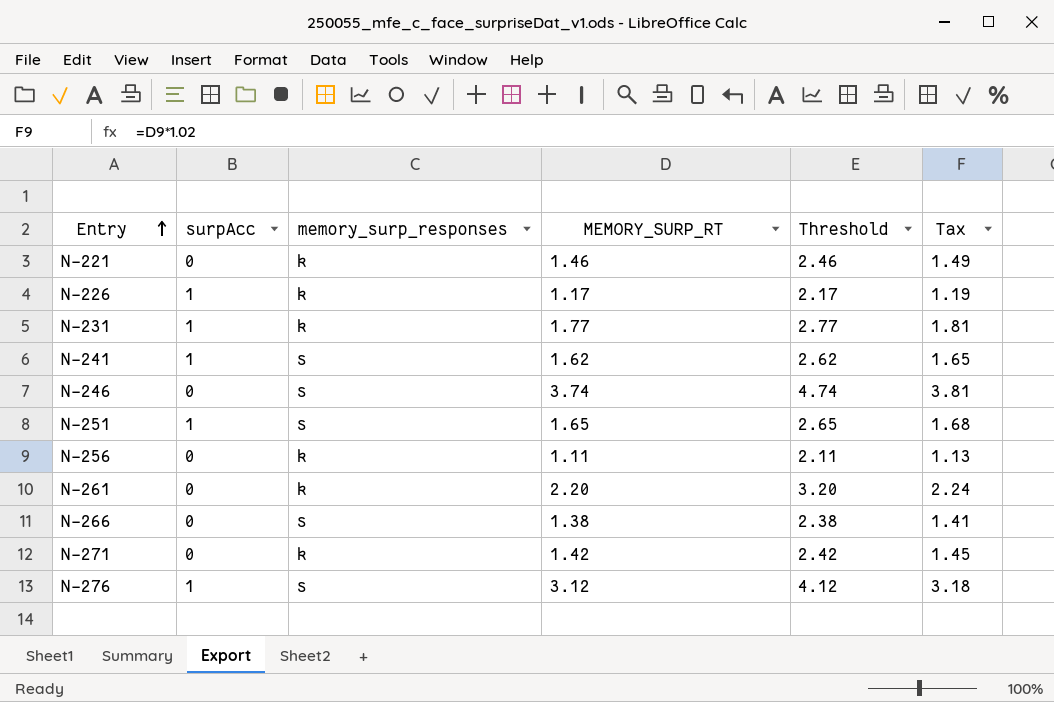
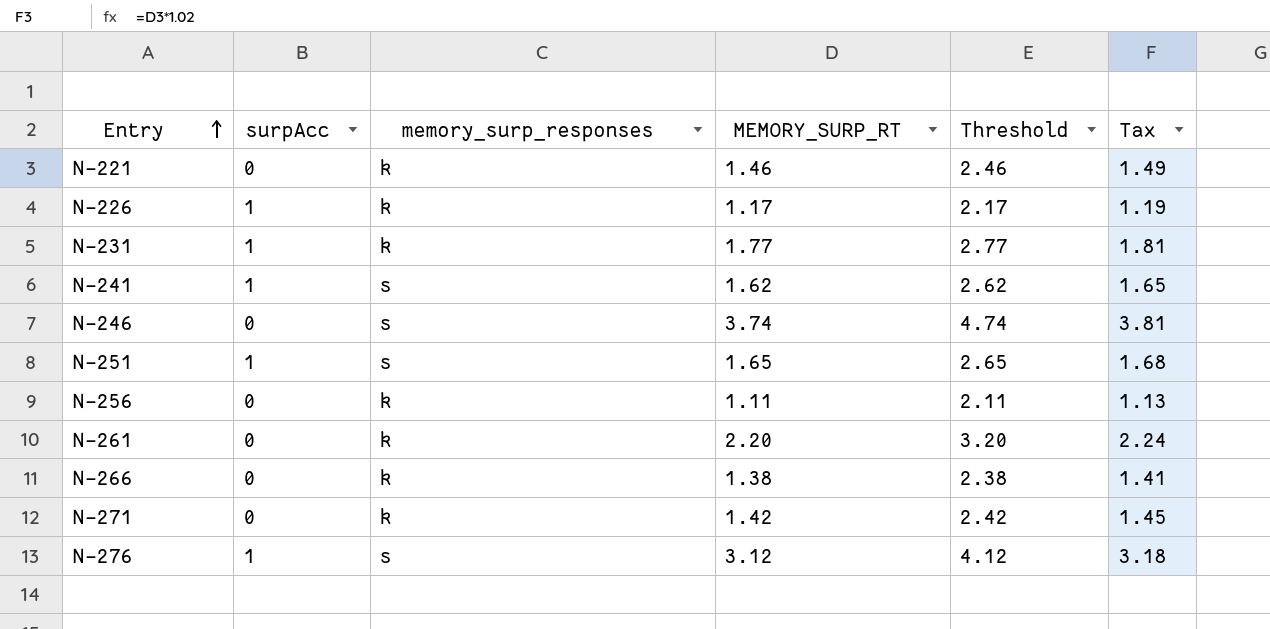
N-266 | memory_surp_responses: s -> k

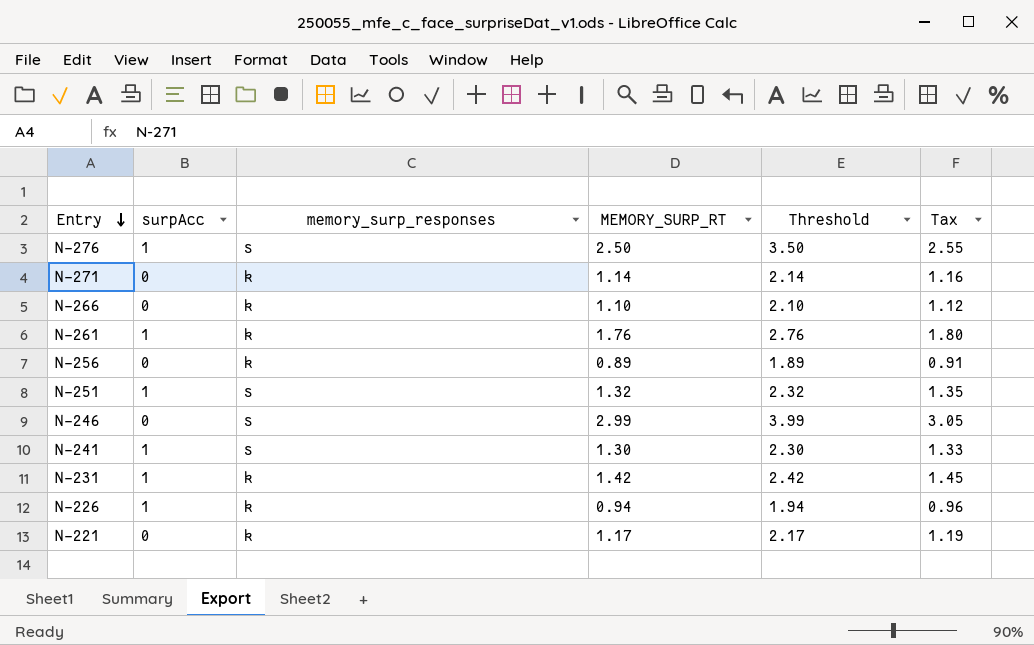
row order: Entry ascending -> Entry descending
N-276 | MEMORY_SURP_RT: 3.12 -> 2.50
N-276 | Threshold: 4.12 -> 3.50
N-276 | Tax: 3.18 -> 2.55
N-271 | MEMORY_SURP_RT: 1.42 -> 1.14
N-271 | Threshold: 2.42 -> 2.14
N-271 | Tax: 1.45 -> 1.16
N-266 | MEMORY_SURP_RT: 1.38 -> 1.10
N-266 | Threshold: 2.38 -> 2.10
N-266 | Tax: 1.41 -> 1.12
N-261 | surpAcc: 0 -> 1
N-261 | MEMORY_SURP_RT: 2.20 -> 1.76
N-261 | Threshold: 3.20 -> 2.76
N-261 | Tax: 2.24 -> 1.80
N-256 | MEMORY_SURP_RT: 1.11 -> 0.89
N-256 | Threshold: 2.11 -> 1.89
N-256 | Tax: 1.13 -> 0.91
N-251 | MEMORY_SURP_RT: 1.65 -> 1.32
N-251 | Threshold: 2.65 -> 2.32
N-251 | Tax: 1.68 -> 1.35
N-246 | MEMORY_SURP_RT: 3.74 -> 2.99
N-246 | Threshold: 4.74 -> 3.99
N-246 | Tax: 3.81 -> 3.05
N-241 | MEMORY_SURP_RT: 1.62 -> 1.30
N-241 | Threshold: 2.62 -> 2.30
N-241 | Tax: 1.65 -> 1.33
N-231 | MEMORY_SURP_RT: 1.77 -> 1.42
N-231 | Threshold: 2.77 -> 2.42
N-231 | Tax: 1.81 -> 1.45
N-226 | MEMORY_SURP_RT: 1.17 -> 0.94
N-226 | Threshold: 2.17 -> 1.94
N-226 | Tax: 1.19 -> 0.96
N-221 | MEMORY_SURP_RT: 1.46 -> 1.17
N-221 | Threshold: 2.46 -> 2.17
N-221 | Tax: 1.49 -> 1.19

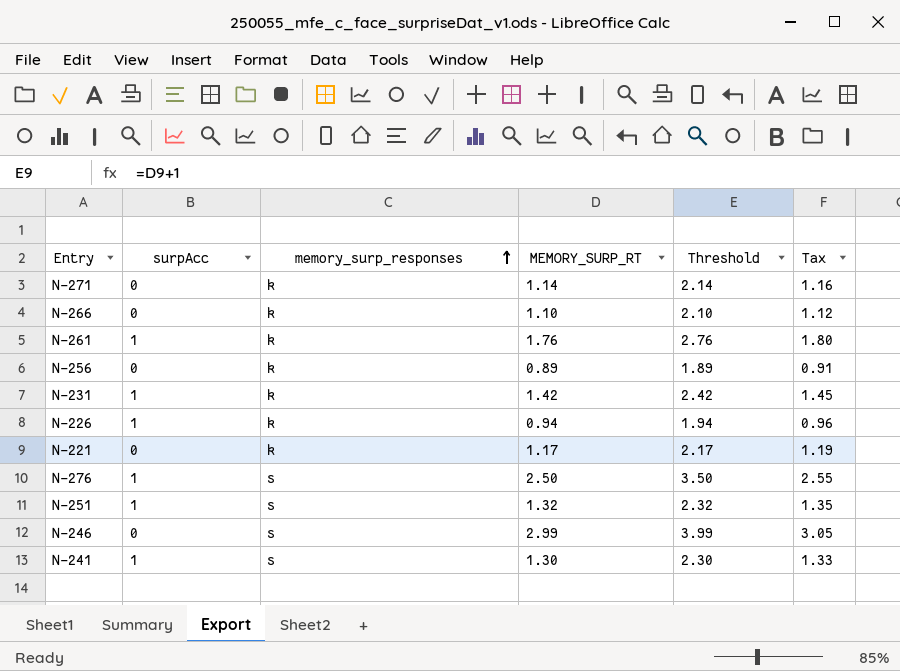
row order: Entry descending -> memory_surp_responses ascending

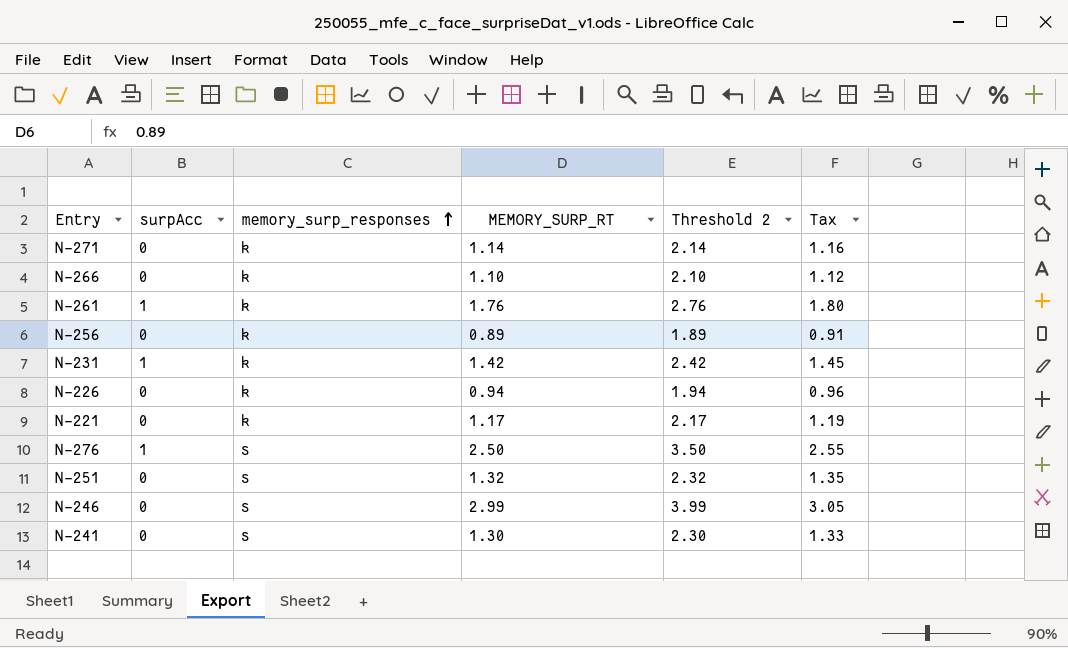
column name: Threshold -> Threshold 2
N-226 | surpAcc: 1 -> 0
N-251 | surpAcc: 1 -> 0
N-241 | surpAcc: 1 -> 0

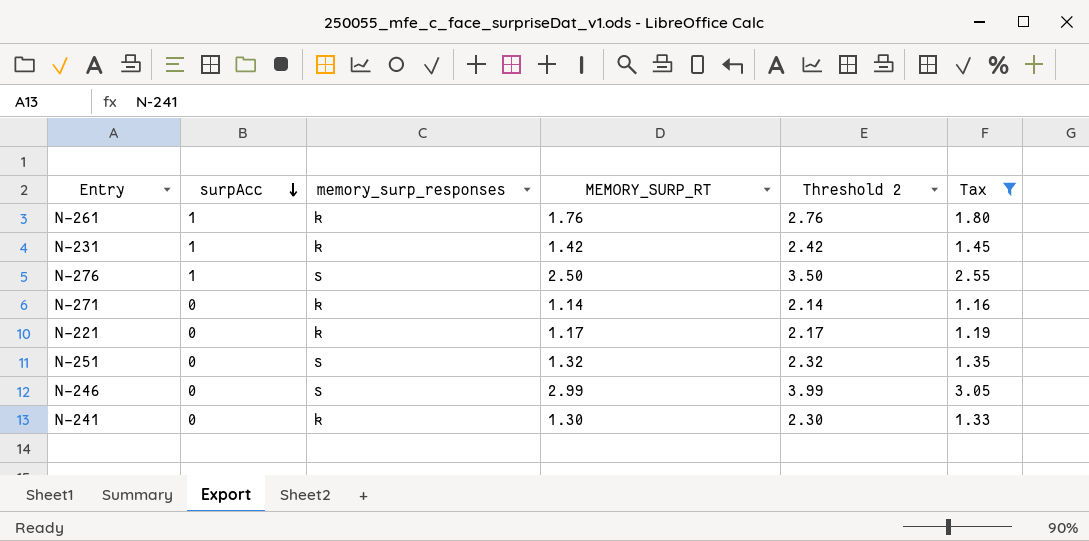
filter: none -> Tax >= 1.16
row order: memory_surp_responses ascending -> surpAcc descending
N-241 | memory_surp_responses: s -> k

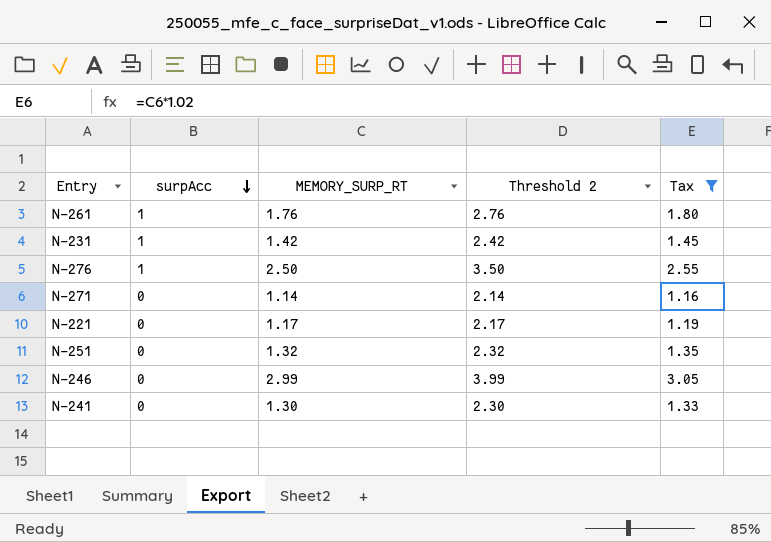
column memory_surp_responses | position: 3 -> none

